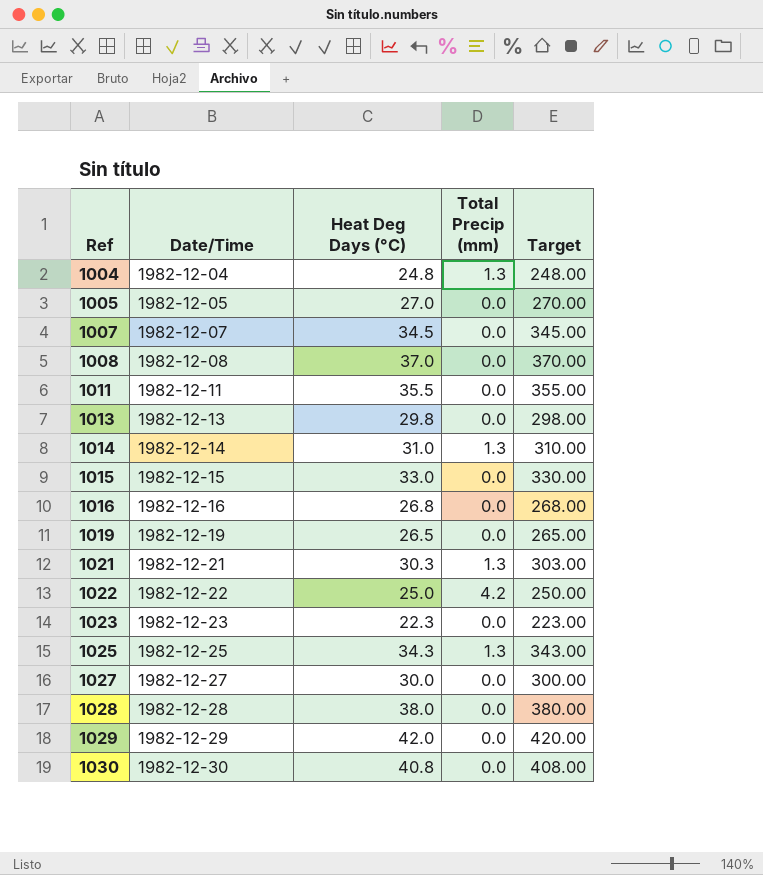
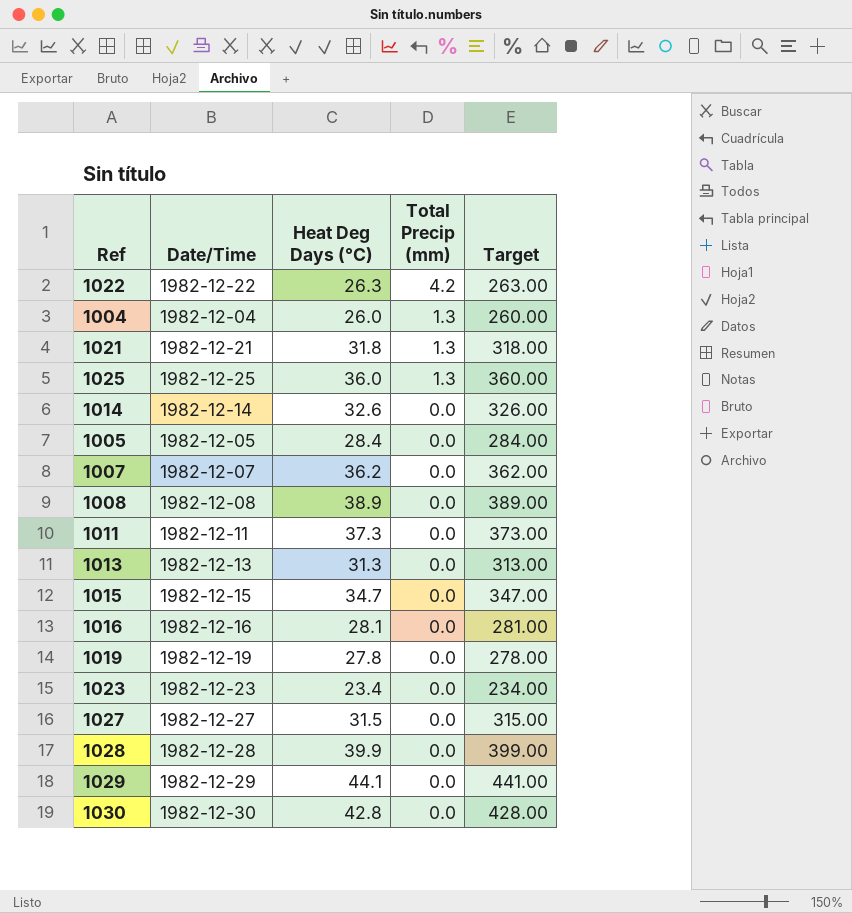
row order: Ref ascending -> Total Precip (mm) descending
1022 | Heat Deg Days (°C): 25.0 -> 26.3
1022 | Target: 250.00 -> 263.00
1004 | Heat Deg Days (°C): 24.8 -> 26.0
1004 | Target: 248.00 -> 260.00
1021 | Heat Deg Days (°C): 30.3 -> 31.8
1021 | Target: 303.00 -> 318.00
1025 | Heat Deg Days (°C): 34.3 -> 36.0
1025 | Target: 343.00 -> 360.00
1014 | Heat Deg Days (°C): 31.0 -> 32.6
1014 | Total Precip (mm): 1.3 -> 0.0
1014 | Target: 310.00 -> 326.00
1005 | Heat Deg Days (°C): 27.0 -> 28.4
1005 | Target: 270.00 -> 284.00
1007 | Heat Deg Days (°C): 34.5 -> 36.2
1007 | Target: 345.00 -> 362.00
1008 | Heat Deg Days (°C): 37.0 -> 38.9
1008 | Target: 370.00 -> 389.00
1011 | Heat Deg Days (°C): 35.5 -> 37.3
1011 | Target: 355.00 -> 373.00
1013 | Heat Deg Days (°C): 29.8 -> 31.3
1013 | Target: 298.00 -> 313.00
1015 | Heat Deg Days (°C): 33.0 -> 34.7
1015 | Target: 330.00 -> 347.00
1016 | Heat Deg Days (°C): 26.8 -> 28.1
1016 | Target: 268.00 -> 281.00
1019 | Heat Deg Days (°C): 26.5 -> 27.8
1019 | Target: 265.00 -> 278.00
1023 | Heat Deg Days (°C): 22.3 -> 23.4
1023 | Target: 223.00 -> 234.00
1027 | Heat Deg Days (°C): 30.0 -> 31.5
1027 | Target: 300.00 -> 315.00
1028 | Heat Deg Days (°C): 38.0 -> 39.9
1028 | Target: 380.00 -> 399.00
1029 | Heat Deg Days (°C): 42.0 -> 44.1
1029 | Target: 420.00 -> 441.00
1030 | Heat Deg Days (°C): 40.8 -> 42.8
1030 | Target: 408.00 -> 428.00

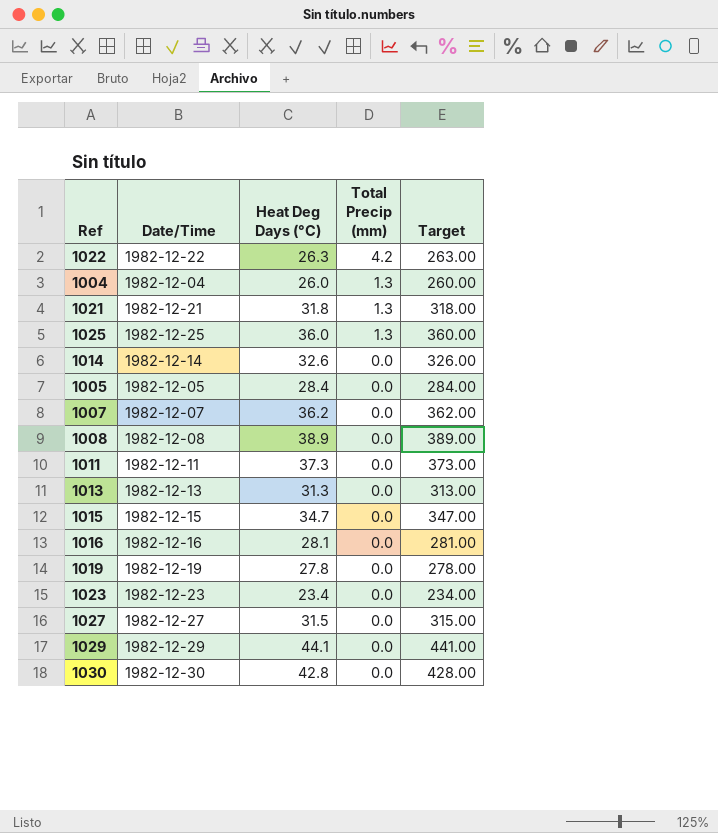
row 1028: 1982-12-28 | 39.9 | 0.0 | 399.00 -> none

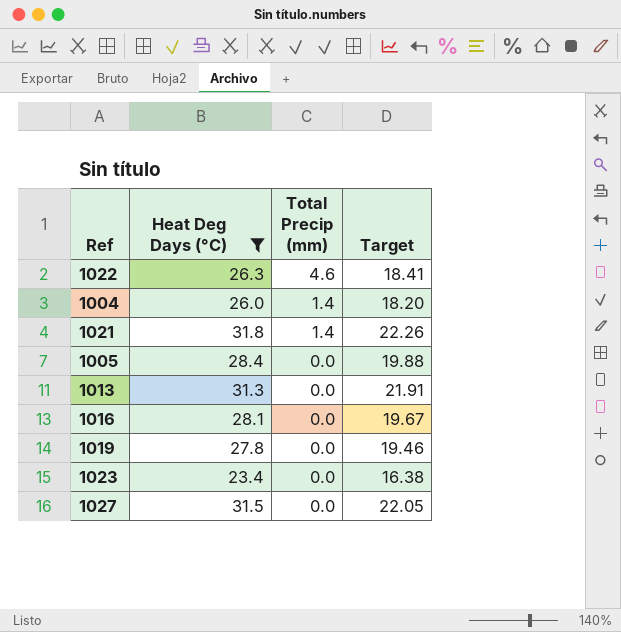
filter: none -> Heat Deg Days (°C) <= 31.8
column Date/Time | position: 2 -> none
column Target | formula: [Heat Deg Days (°C)] * 10 -> [Heat Deg Days (°C)] * 0.7
1022 | Total Precip (mm): 4.2 -> 4.6
1004 | Total Precip (mm): 1.3 -> 1.4
1021 | Total Precip (mm): 1.3 -> 1.4

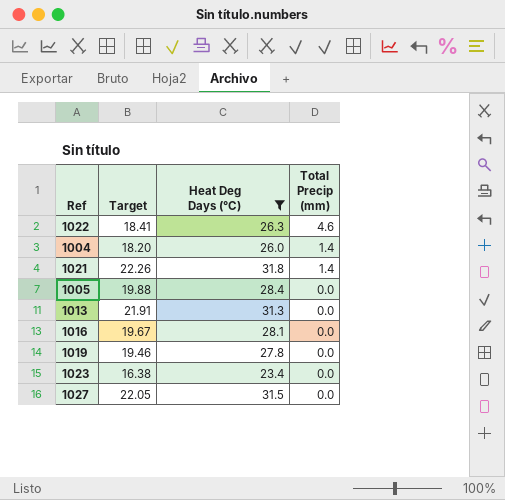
column Target | position: 4 -> 2

